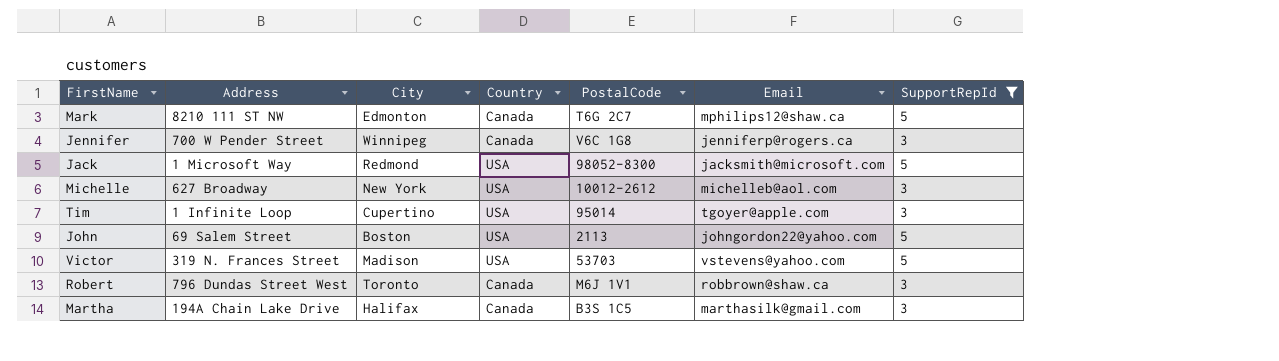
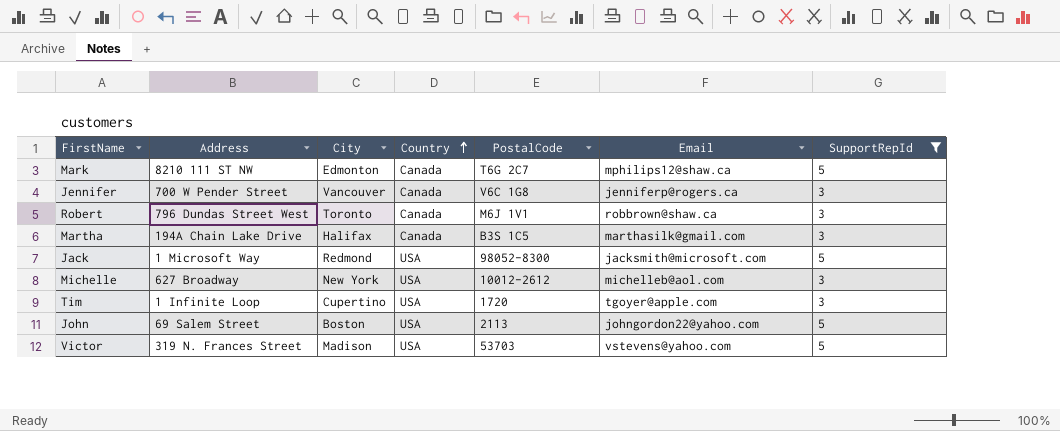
row order: none -> Country ascending
Jennifer | City: Winnipeg -> Vancouver
Tim | PostalCode: 95014 -> 1720

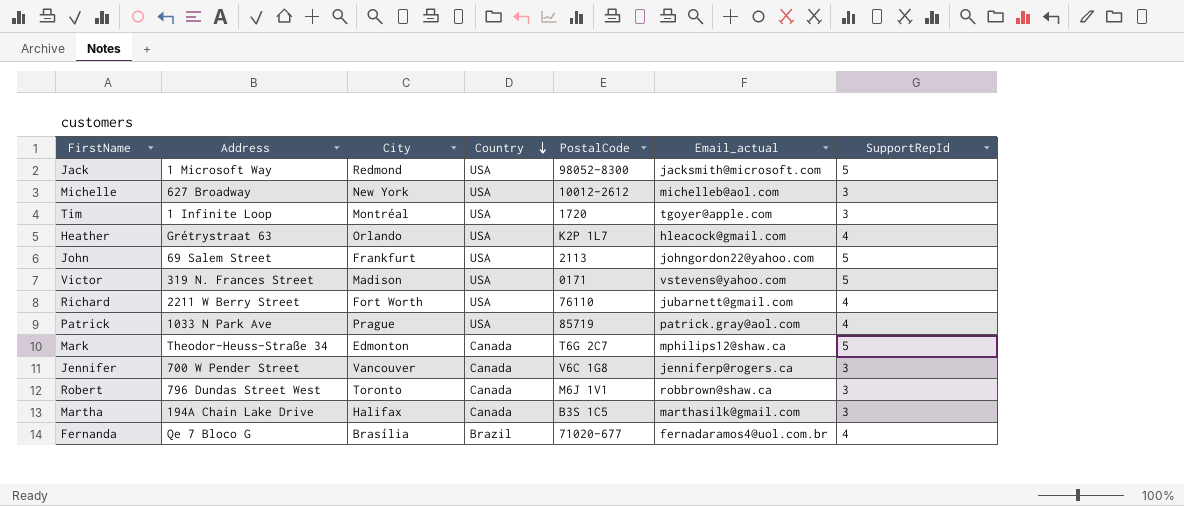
filter: SupportRepId != 4 -> none
row order: Country ascending -> Country descending
column name: Email -> Email_actual
Tim | City: Cupertino -> Montréal
John | City: Boston -> Frankfurt
Victor | PostalCode: 53703 -> 0171
Mark | Address: 8210 111 ST NW -> Theodor-Heuss-Straße 34

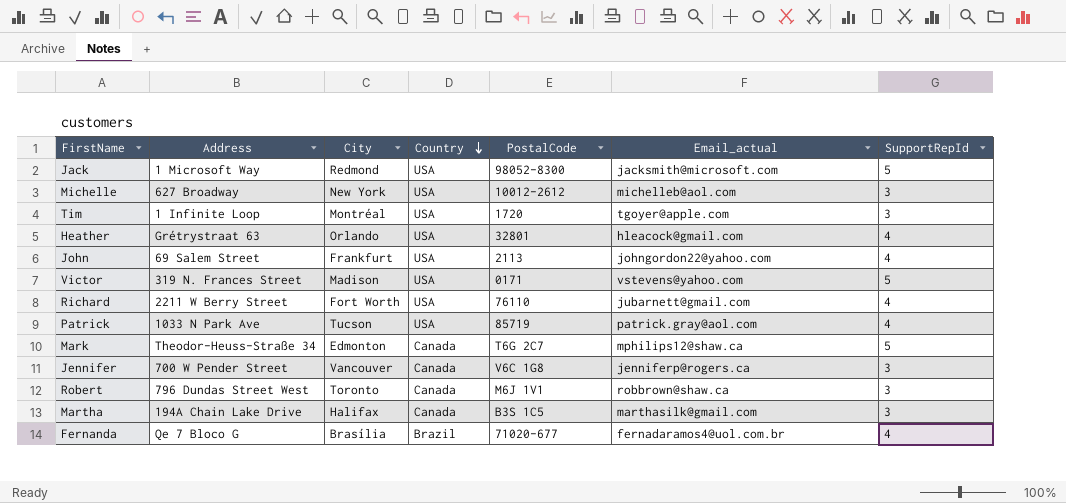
Heather | PostalCode: K2P 1L7 -> 32801
John | SupportRepId: 5 -> 4
Patrick | City: Prague -> Tucson

